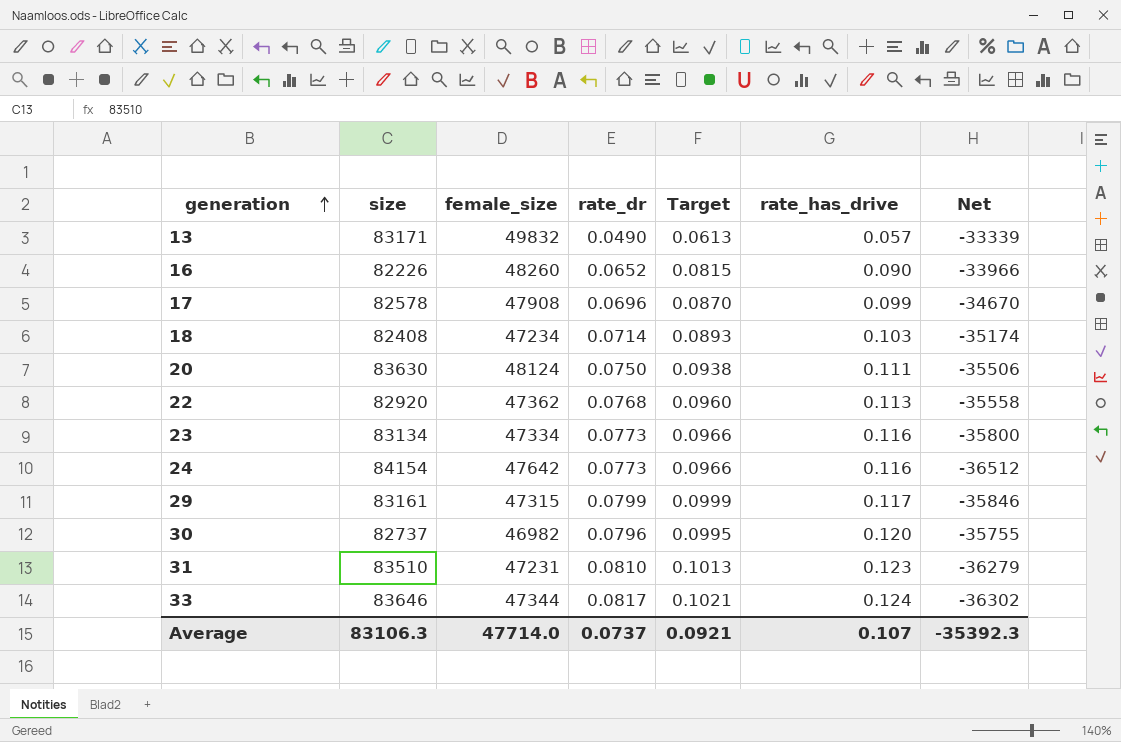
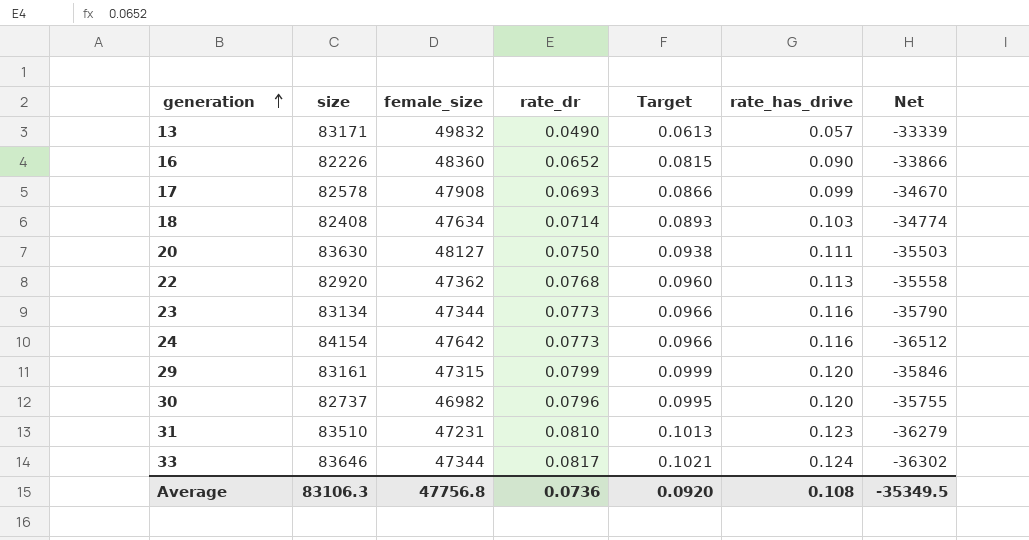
16 | female_size: 48260 -> 48360
16 | Net: -33966 -> -33866
17 | rate_dr: 0.0696 -> 0.0693
17 | Target: 0.0870 -> 0.0866
18 | female_size: 47234 -> 47634
18 | Net: -35174 -> -34774
20 | female_size: 48124 -> 48127
20 | Net: -35506 -> -35503
23 | female_size: 47334 -> 47344
23 | Net: -35800 -> -35790
29 | rate_has_drive: 0.117 -> 0.120
Average | female_size: 47714.0 -> 47756.8
Average | rate_dr: 0.0737 -> 0.0736
Average | Target: 0.0921 -> 0.0920
Average | rate_has_drive: 0.107 -> 0.108
Average | Net: -35392.3 -> -35349.5

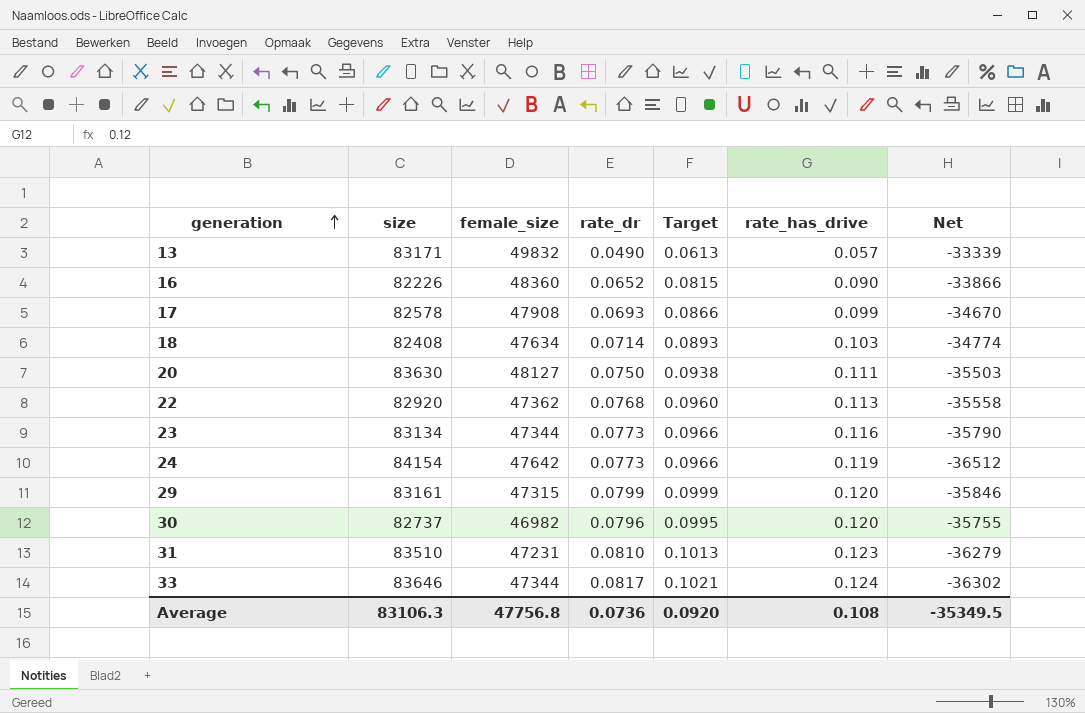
24 | rate_has_drive: 0.116 -> 0.119

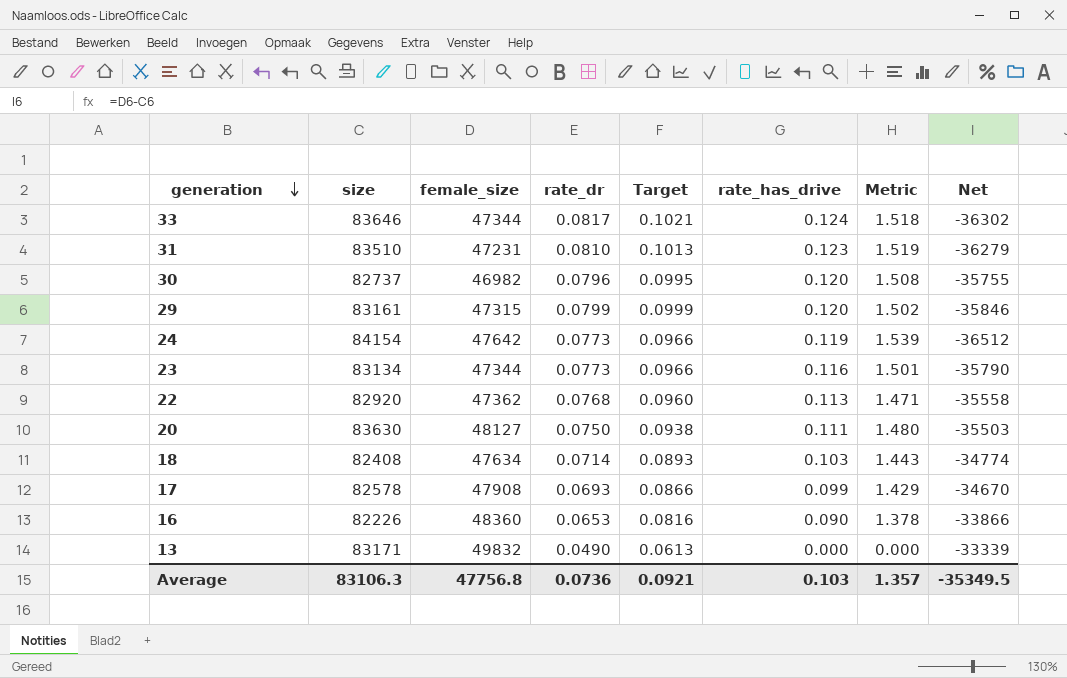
row order: generation ascending -> generation descending
column Metric | formula: none -> [rate_has_drive] / [rate_dr]
16 | rate_dr: 0.0652 -> 0.0653
16 | Target: 0.0815 -> 0.0816
13 | rate_has_drive: 0.057 -> 0.000
Average | Target: 0.0920 -> 0.0921
Average | rate_has_drive: 0.108 -> 0.103

